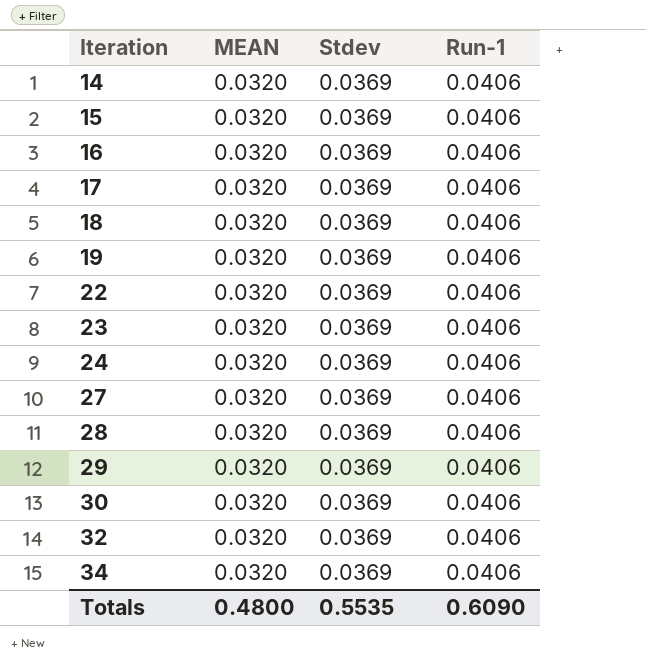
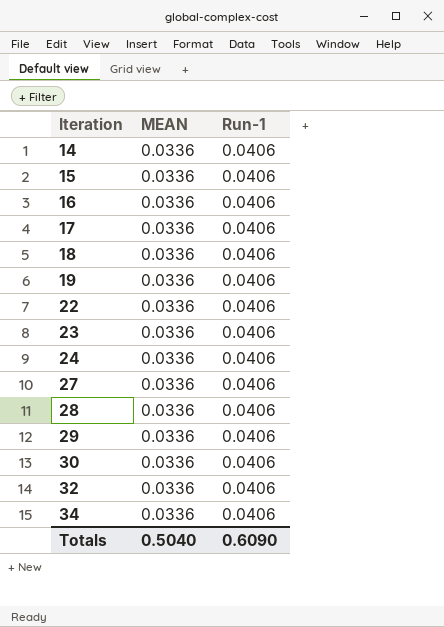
column Stdev | position: 3 -> none
14 | MEAN: 0.0320 -> 0.0336
15 | MEAN: 0.0320 -> 0.0336
16 | MEAN: 0.0320 -> 0.0336
17 | MEAN: 0.0320 -> 0.0336
18 | MEAN: 0.0320 -> 0.0336
19 | MEAN: 0.0320 -> 0.0336
22 | MEAN: 0.0320 -> 0.0336
23 | MEAN: 0.0320 -> 0.0336
24 | MEAN: 0.0320 -> 0.0336
27 | MEAN: 0.0320 -> 0.0336
28 | MEAN: 0.0320 -> 0.0336
29 | MEAN: 0.0320 -> 0.0336
30 | MEAN: 0.0320 -> 0.0336
32 | MEAN: 0.0320 -> 0.0336
34 | MEAN: 0.0320 -> 0.0336
Totals | MEAN: 0.4800 -> 0.5040

